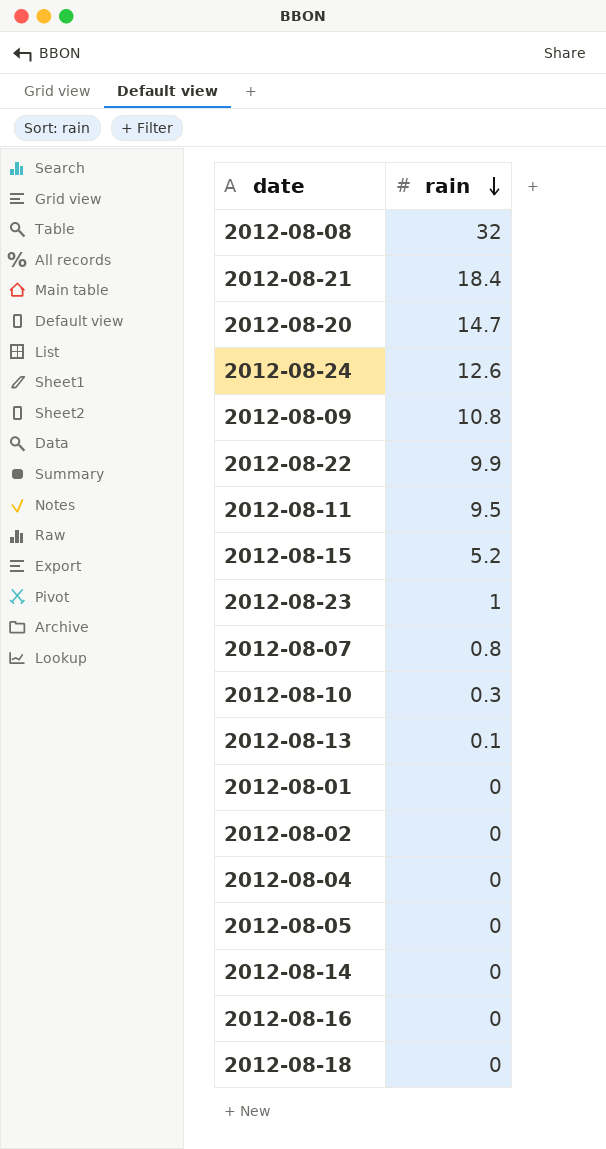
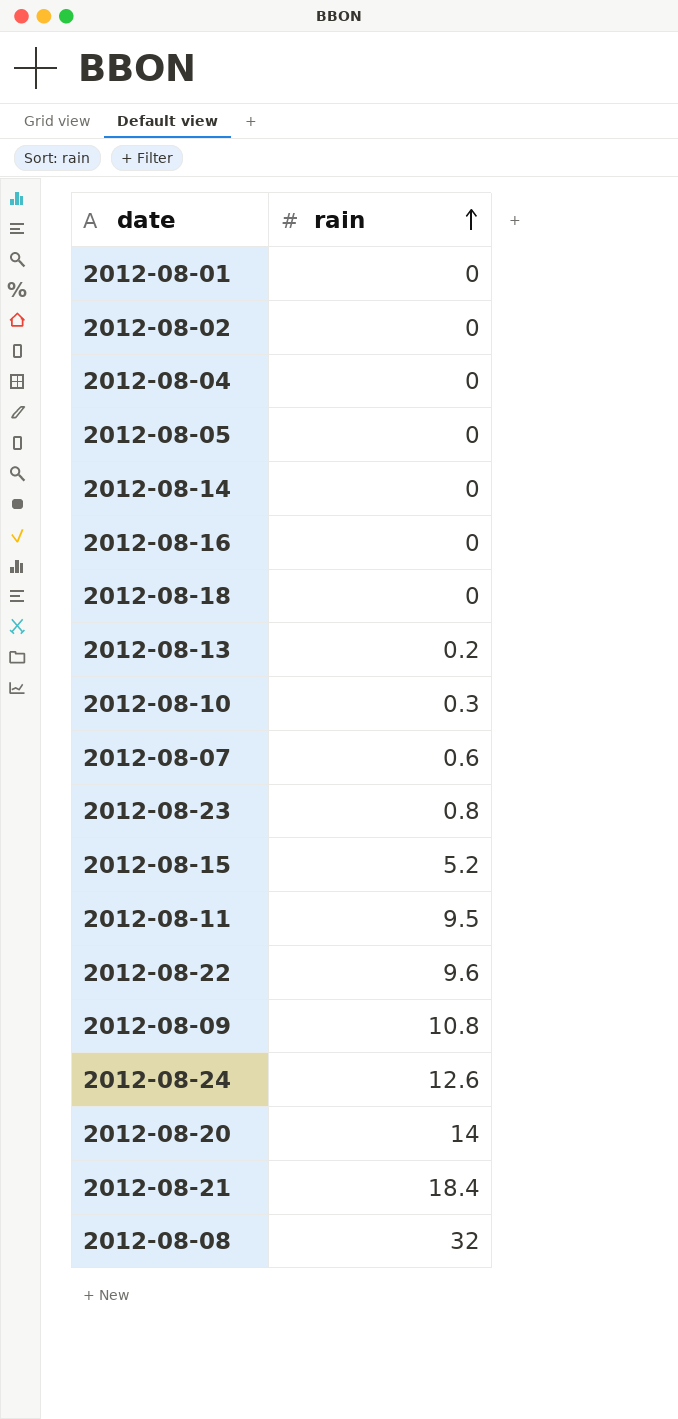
row order: rain descending -> rain ascending
2012-08-13 | rain: 0.1 -> 0.2
2012-08-07 | rain: 0.8 -> 0.6
2012-08-23 | rain: 1 -> 0.8
2012-08-22 | rain: 9.9 -> 9.6
2012-08-20 | rain: 14.7 -> 14

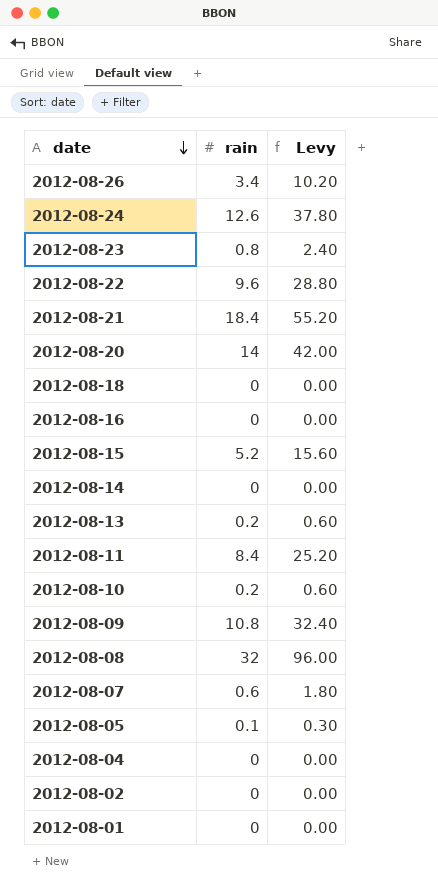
row order: rain ascending -> date descending
column Levy | formula: none -> [rain] * 3
row 2012-08-26: none -> 3.4 | 10.20
2012-08-11 | rain: 9.5 -> 8.4
2012-08-10 | rain: 0.3 -> 0.2
2012-08-05 | rain: 0 -> 0.1

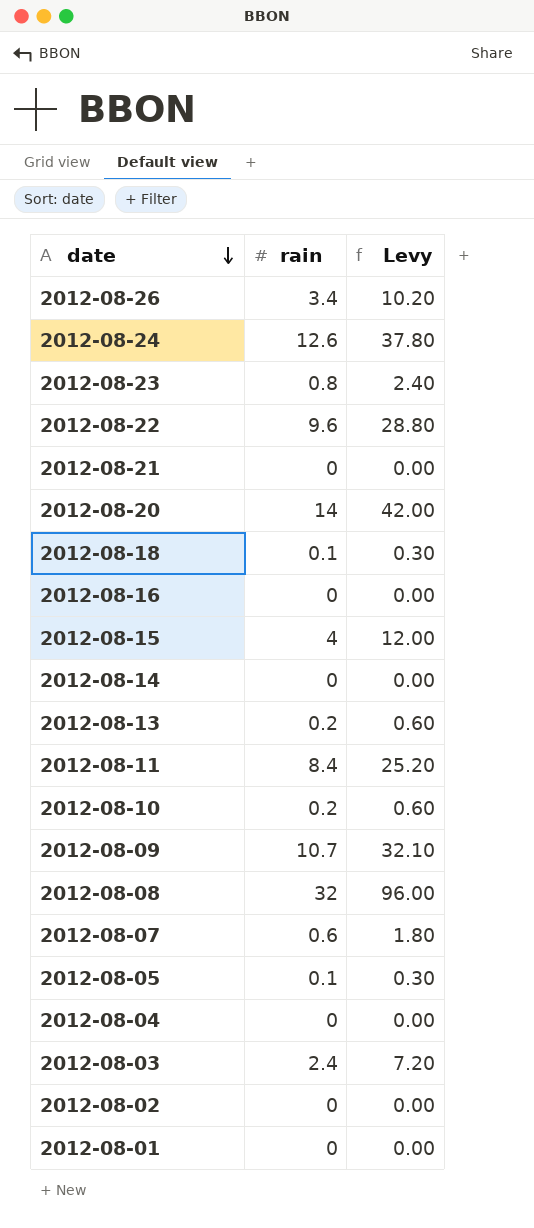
2012-08-21 | rain: 18.4 -> 0
2012-08-21 | Levy: 55.20 -> 0.00
2012-08-18 | rain: 0 -> 0.1
2012-08-18 | Levy: 0.00 -> 0.30
2012-08-15 | rain: 5.2 -> 4
2012-08-15 | Levy: 15.60 -> 12.00
2012-08-09 | rain: 10.8 -> 10.7
2012-08-09 | Levy: 32.40 -> 32.10
row 2012-08-03: none -> 2.4 | 7.20

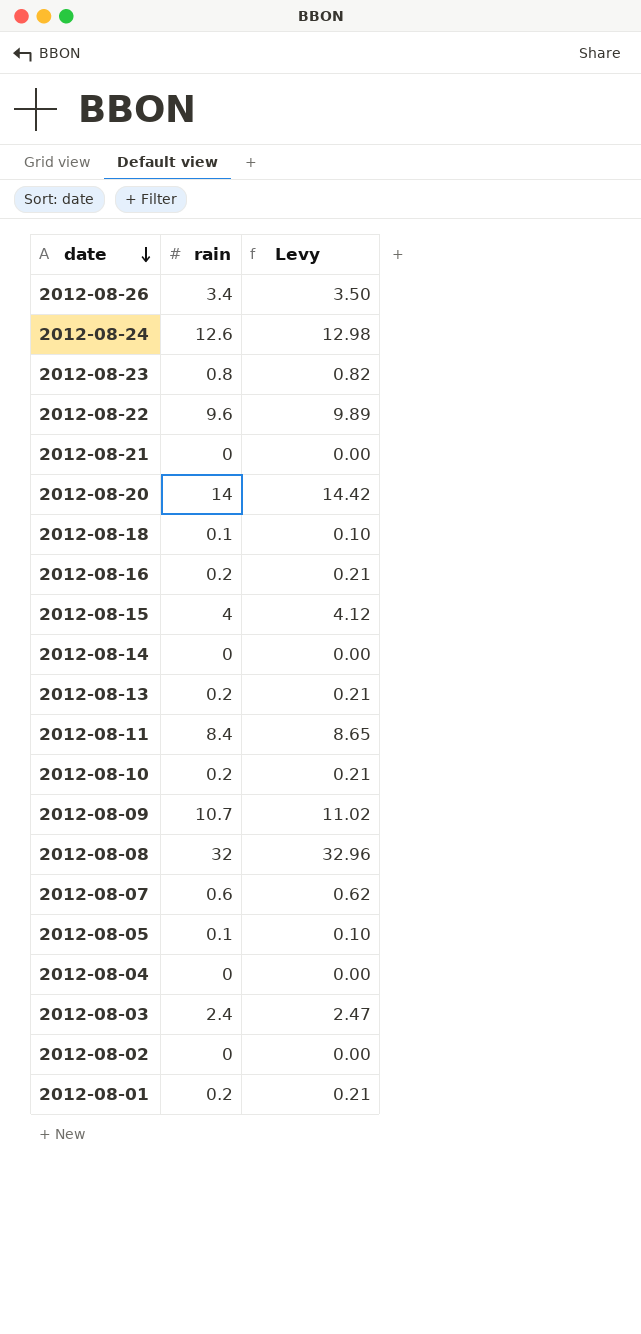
column Levy | formula: [rain] * 3 -> [rain] * 1.03
2012-08-16 | rain: 0 -> 0.2
2012-08-01 | rain: 0 -> 0.2

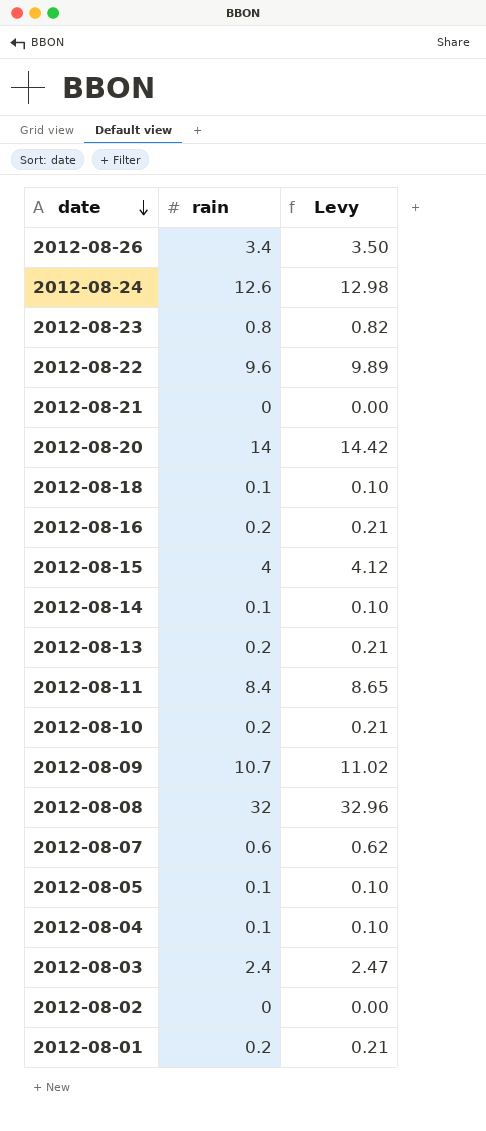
2012-08-14 | rain: 0 -> 0.1
2012-08-14 | Levy: 0.00 -> 0.10
2012-08-04 | rain: 0 -> 0.1
2012-08-04 | Levy: 0.00 -> 0.10

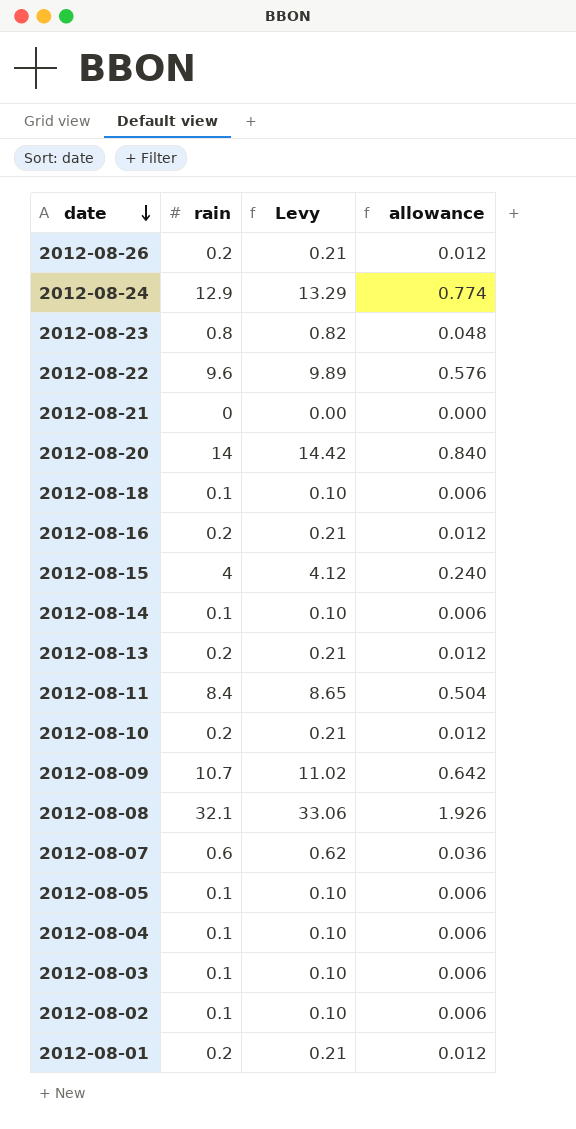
column allowance | formula: none -> [rain] * 0.06
2012-08-26 | rain: 3.4 -> 0.2
2012-08-26 | Levy: 3.50 -> 0.21
2012-08-24 | rain: 12.6 -> 12.9
2012-08-24 | Levy: 12.98 -> 13.29
2012-08-08 | rain: 32 -> 32.1
2012-08-08 | Levy: 32.96 -> 33.06
2012-08-03 | rain: 2.4 -> 0.1
2012-08-03 | Levy: 2.47 -> 0.10
2012-08-02 | rain: 0 -> 0.1
2012-08-02 | Levy: 0.00 -> 0.10

